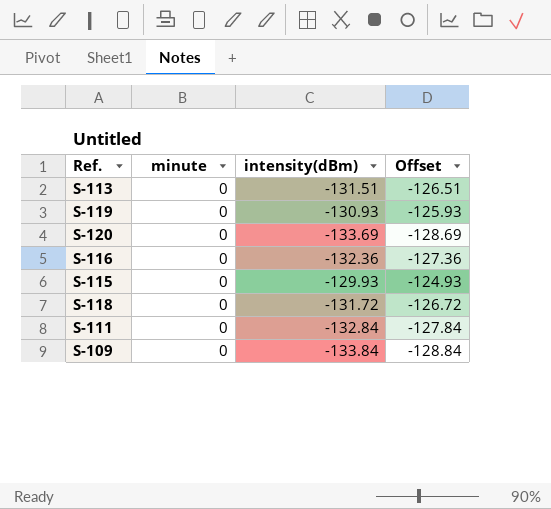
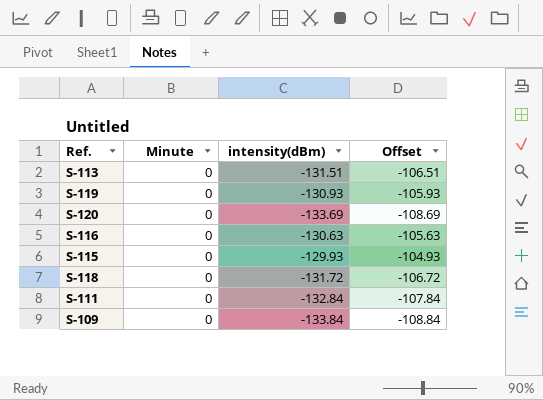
column name: minute -> Minute
column Offset | formula: [intensity(dBm)] + 5 -> [intensity(dBm)] + 25
S-116 | intensity(dBm): -132.36 -> -130.63

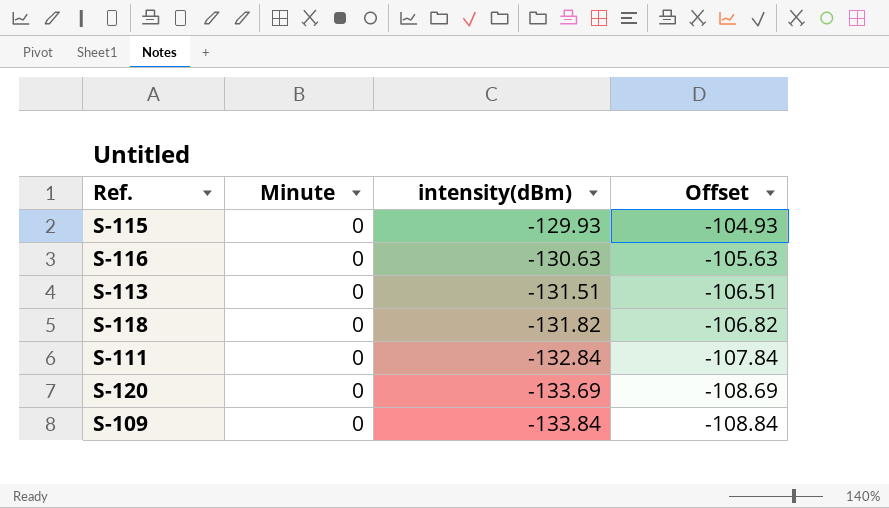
row order: none -> intensity(dBm) descending
row S-119: 0 | -130.93 | -105.93 -> none
S-118 | intensity(dBm): -131.72 -> -131.82
S-118 | Offset: -106.72 -> -106.82

